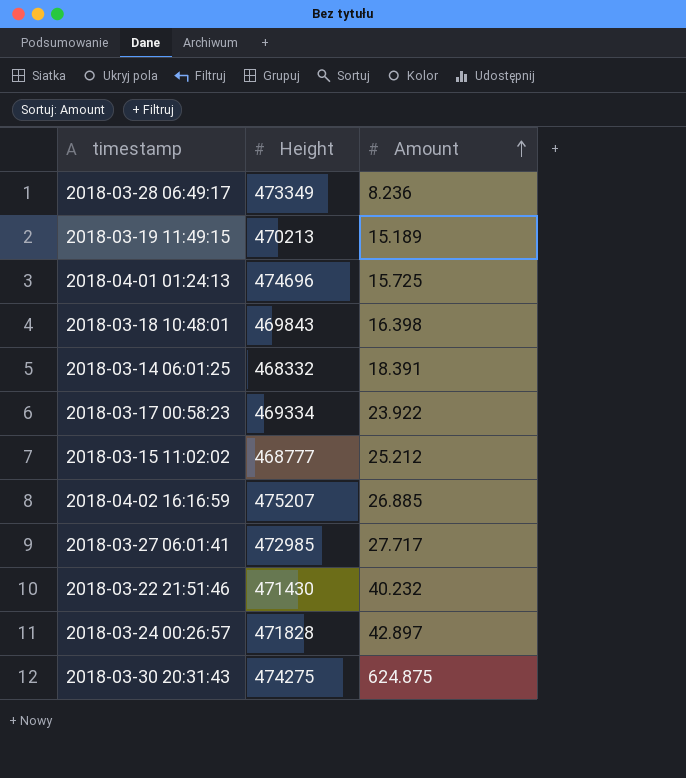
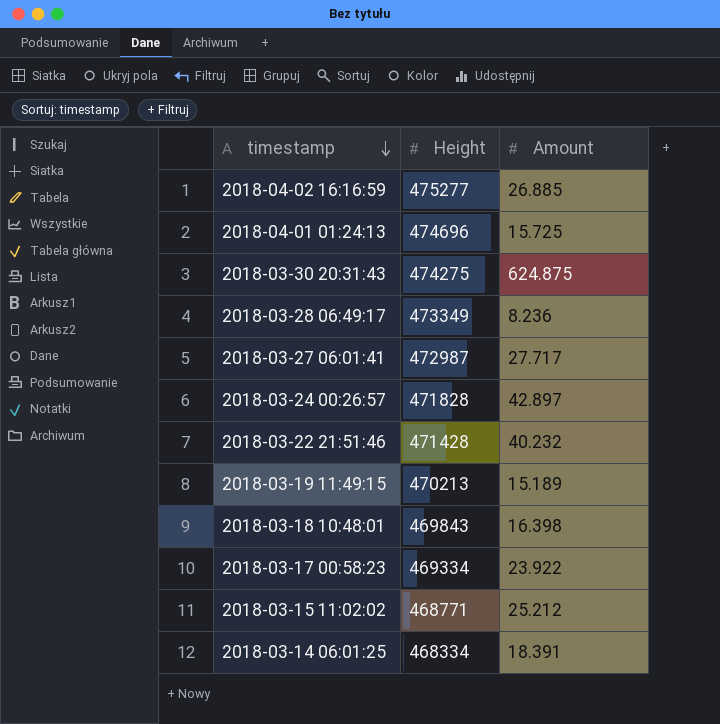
row order: Amount ascending -> timestamp descending
2018-04-02 16:16:59 | Height: 475207 -> 475277
2018-03-27 06:01:41 | Height: 472985 -> 472987
2018-03-22 21:51:46 | Height: 471430 -> 471428
2018-03-15 11:02:02 | Height: 468777 -> 468771
2018-03-14 06:01:25 | Height: 468332 -> 468334

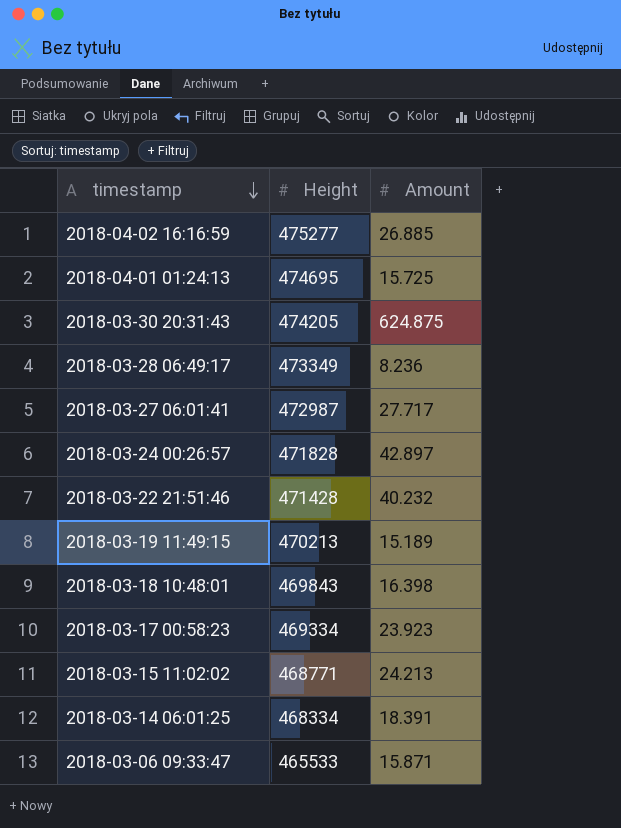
2018-04-01 01:24:13 | Height: 474696 -> 474695
2018-03-30 20:31:43 | Height: 474275 -> 474205
2018-03-17 00:58:23 | Amount: 23.922 -> 23.923
2018-03-15 11:02:02 | Amount: 25.212 -> 24.213
row 2018-03-06 09:33:47: none -> 465533 | 15.871

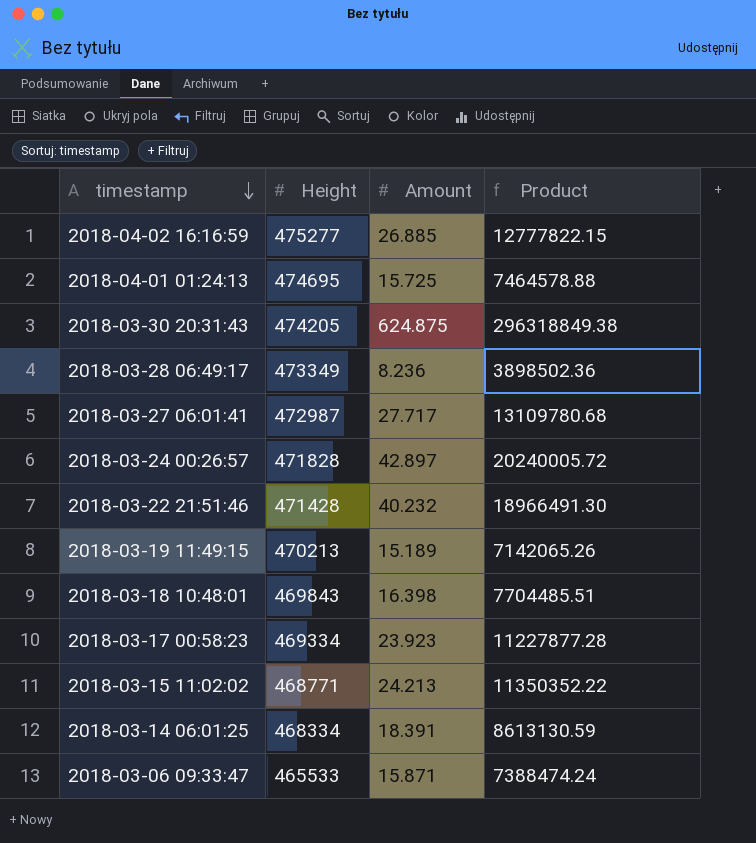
column Product | formula: none -> [Height] * [Amount]

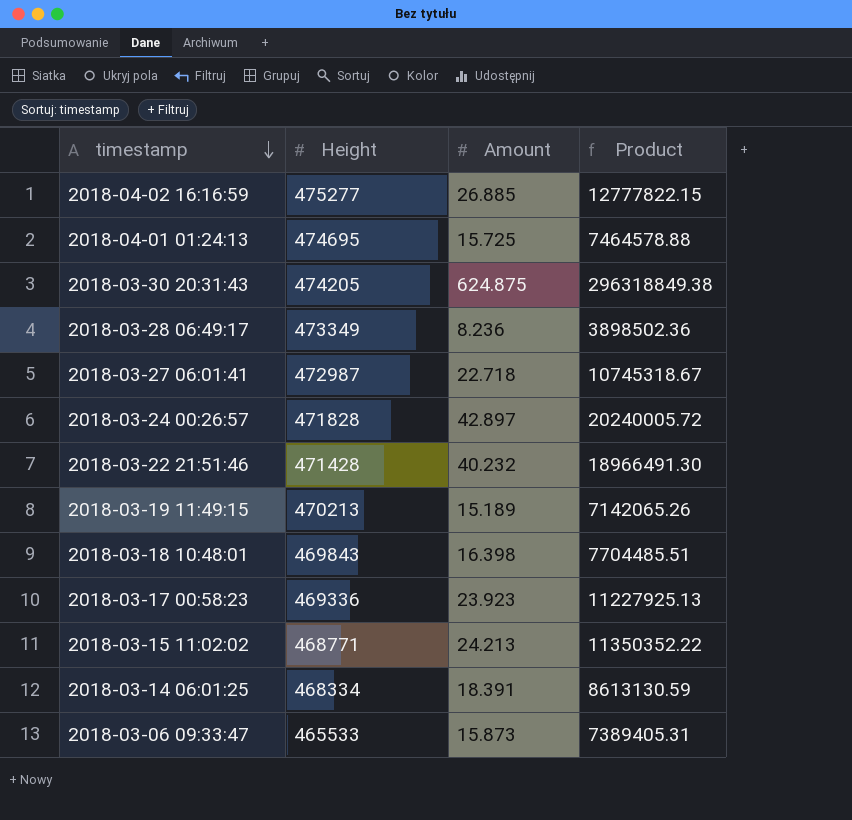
2018-03-27 06:01:41 | Amount: 27.717 -> 22.718
2018-03-27 06:01:41 | Product: 13109780.68 -> 10745318.67
2018-03-17 00:58:23 | Height: 469334 -> 469336
2018-03-17 00:58:23 | Product: 11227877.28 -> 11227925.13
2018-03-06 09:33:47 | Amount: 15.871 -> 15.873
2018-03-06 09:33:47 | Product: 7388474.24 -> 7389405.31

